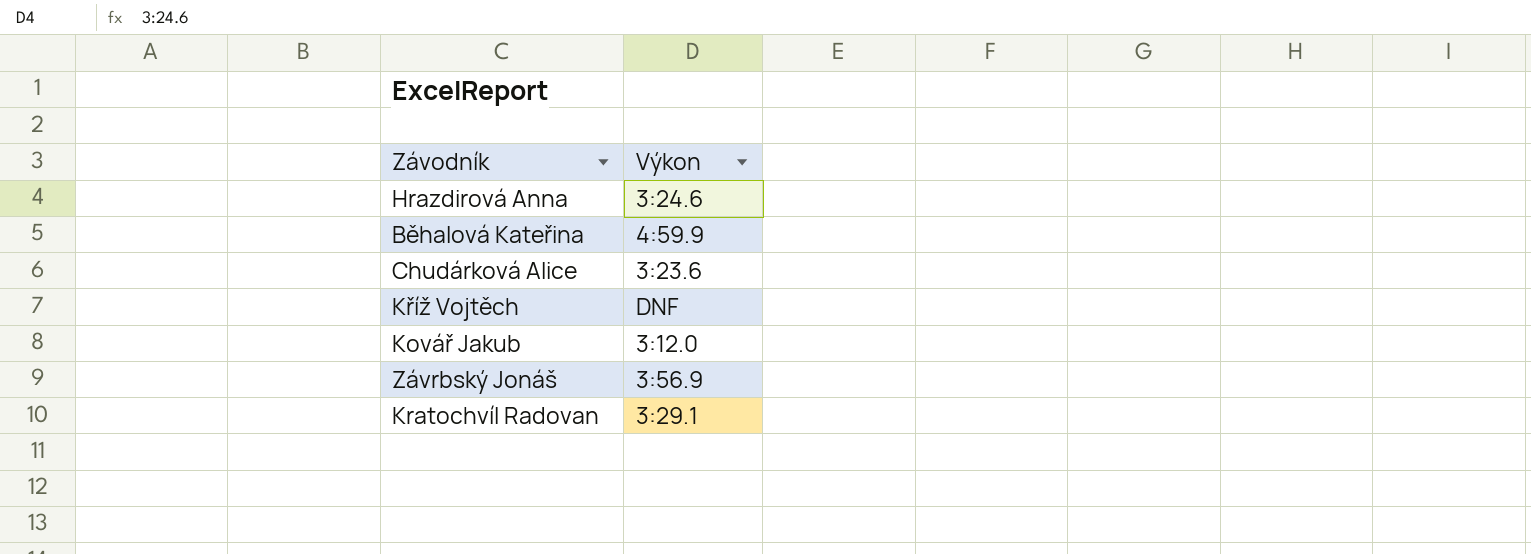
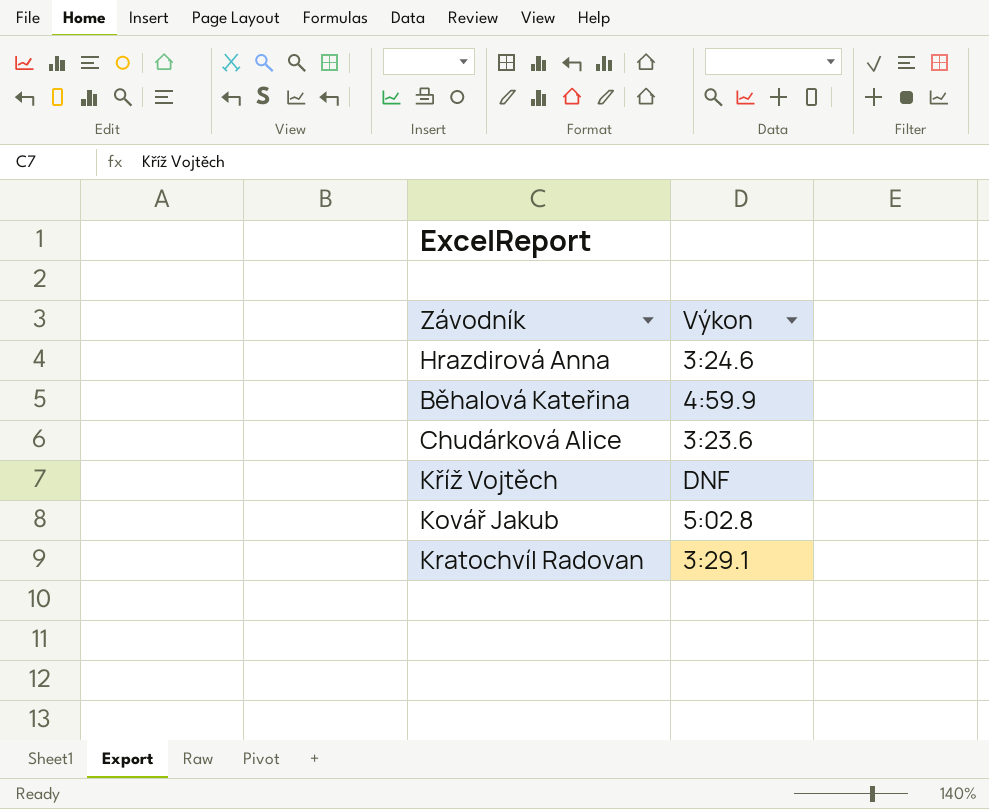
row Závrbský Jonáš: 3:56.9 -> none
Kovář Jakub | Výkon: 3:12.0 -> 5:02.8

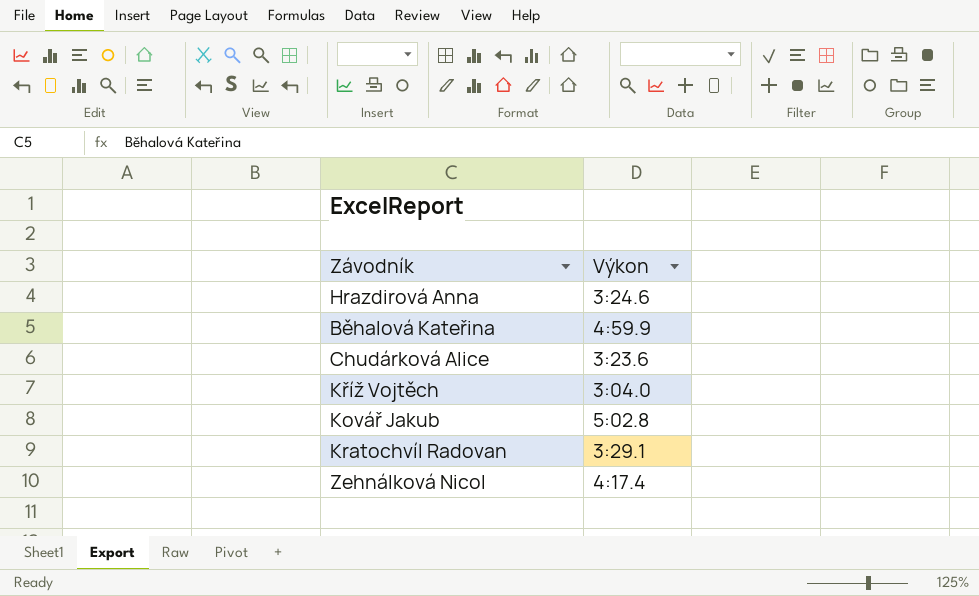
Kříž Vojtěch | Výkon: DNF -> 3:04.0
row Zehnálková Nicol: none -> 4:17.4

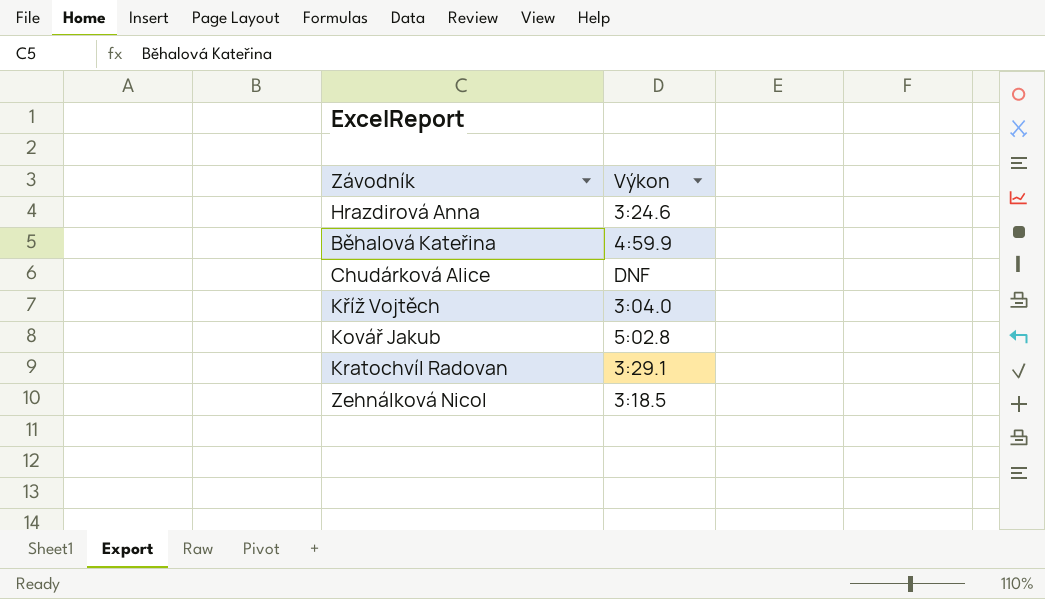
Chudárková Alice | Výkon: 3:23.6 -> DNF
Zehnálková Nicol | Výkon: 4:17.4 -> 3:18.5

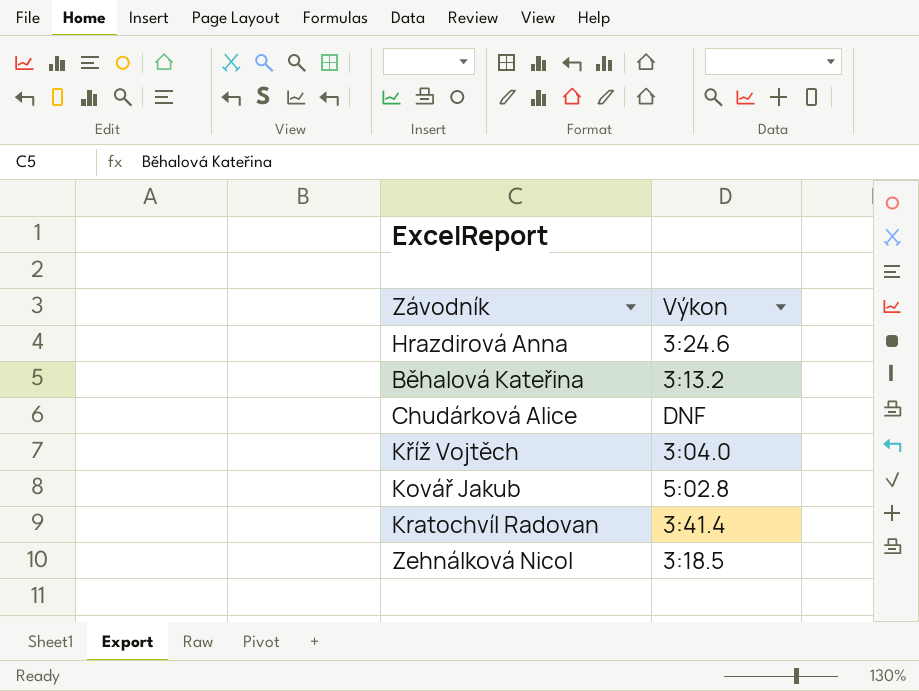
Běhalová Kateřina | Výkon: 4:59.9 -> 3:13.2
Kratochvíl Radovan | Výkon: 3:29.1 -> 3:41.4

